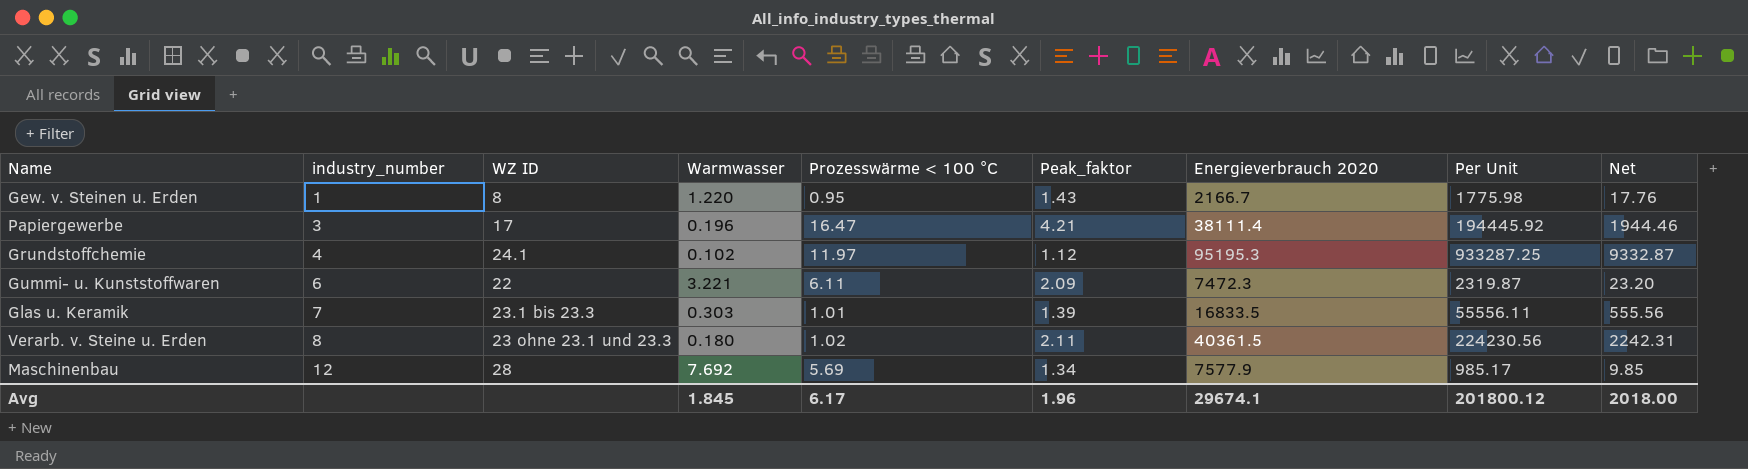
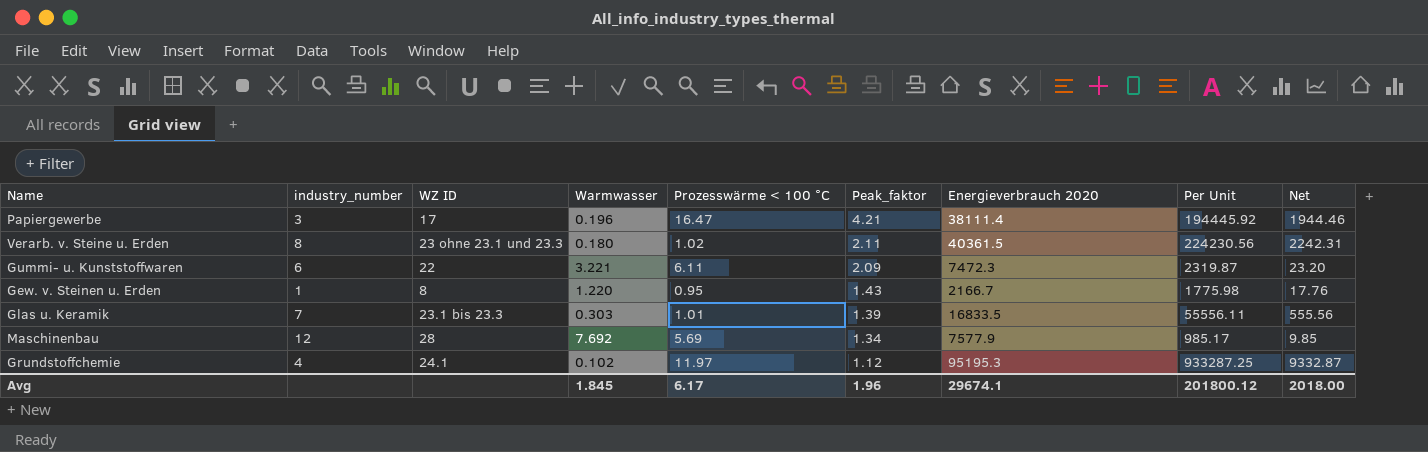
row order: industry_number ascending -> Peak_faktor descending

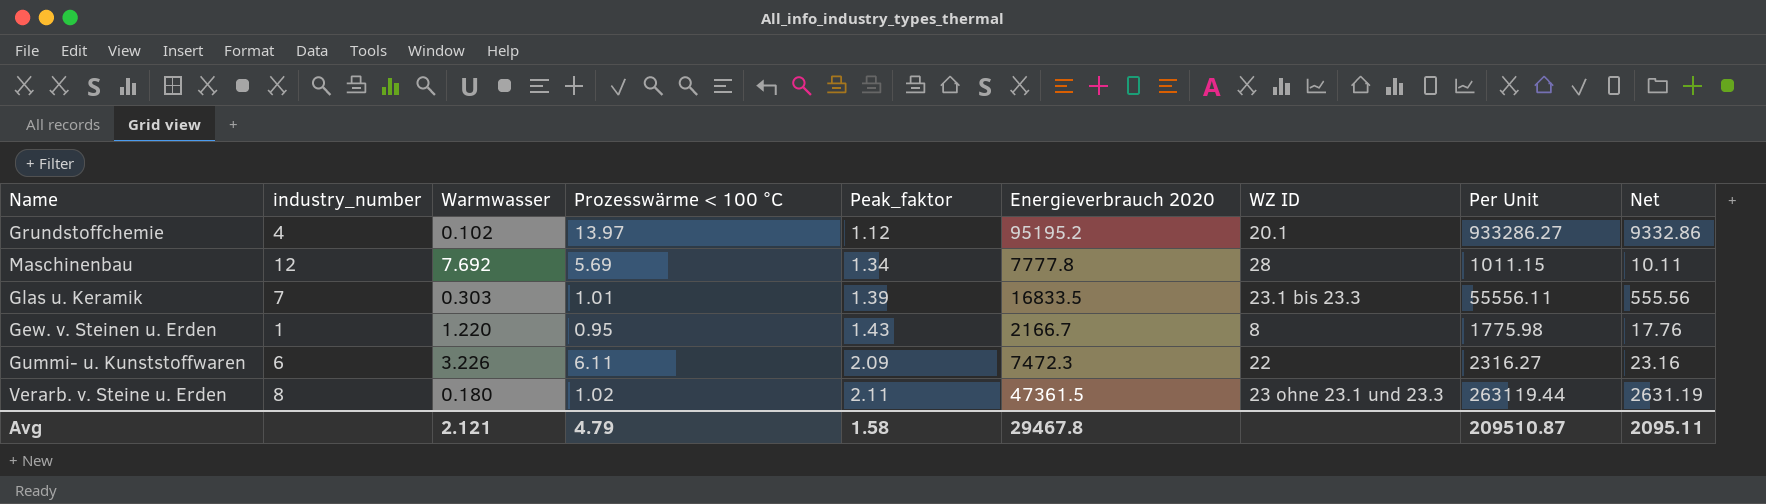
row order: Peak_faktor descending -> Peak_faktor ascending
column WZ ID | position: 3 -> 7
row Papiergewerbe: 3 | 17 | 0.196 | 16.47 | 4.21 | 38111.4 | 194445.92 | 1944.46 -> none
Grundstoffchemie | Prozesswärme < 100 °C: 11.97 -> 13.97
Grundstoffchemie | Energieverbrauch 2020: 95195.3 -> 95195.2
Grundstoffchemie | WZ ID: 24.1 -> 20.1
Grundstoffchemie | Per Unit: 933287.25 -> 933286.27
Grundstoffchemie | Net: 9332.87 -> 9332.86
Maschinenbau | Energieverbrauch 2020: 7577.9 -> 7777.8
Maschinenbau | Per Unit: 985.17 -> 1011.15
Maschinenbau | Net: 9.85 -> 10.11
Gummi- u. Kunststoffwaren | Warmwasser: 3.221 -> 3.226
Gummi- u. Kunststoffwaren | Per Unit: 2319.87 -> 2316.27
Gummi- u. Kunststoffwaren | Net: 23.20 -> 23.16
Verarb. v. Steine u. Erden | Energieverbrauch 2020: 40361.5 -> 47361.5
Verarb. v. Steine u. Erden | Per Unit: 224230.56 -> 263119.44
Verarb. v. Steine u. Erden | Net: 2242.31 -> 2631.19
Avg | Warmwasser: 1.845 -> 2.121
Avg | Prozesswärme < 100 °C: 6.17 -> 4.79
Avg | Peak_faktor: 1.96 -> 1.58
Avg | Energieverbrauch 2020: 29674.1 -> 29467.8
Avg | Per Unit: 201800.12 -> 209510.87
Avg | Net: 2018.00 -> 2095.11

